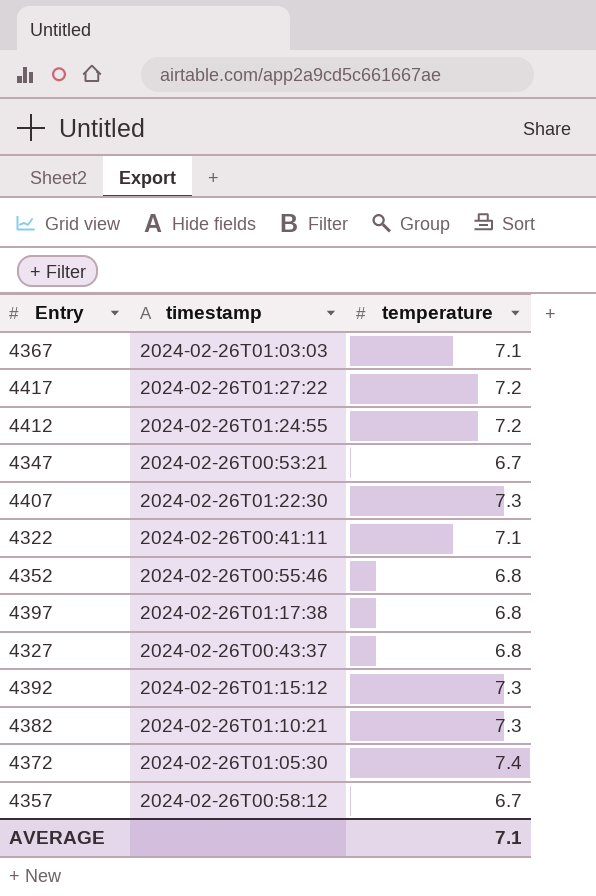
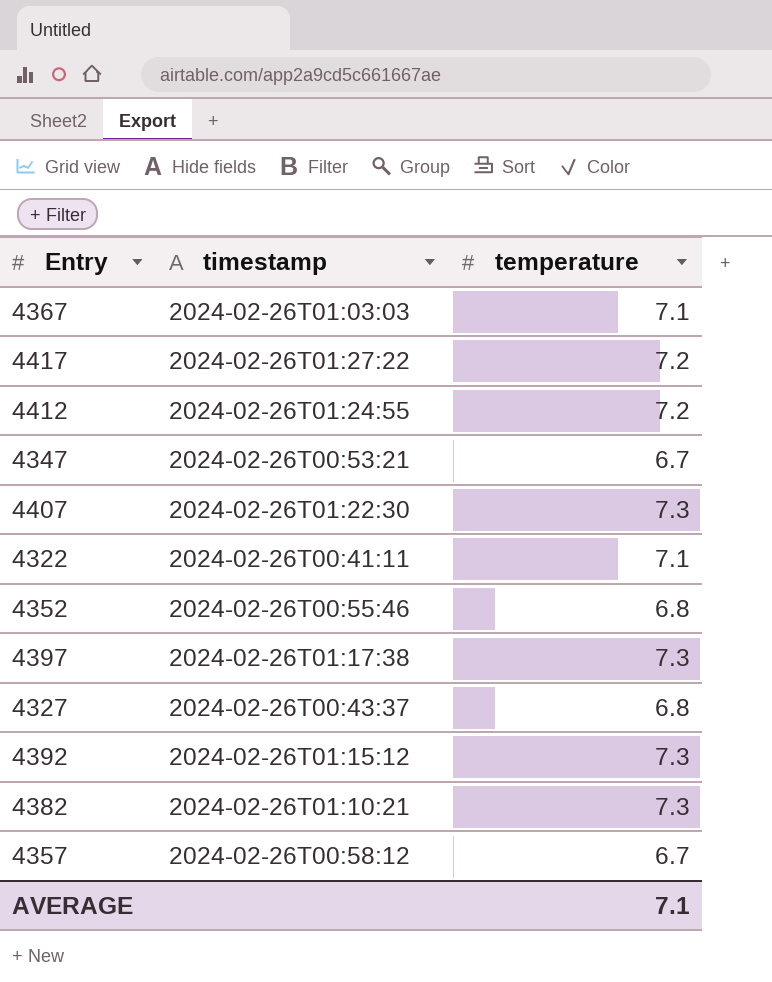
row 4372: 2024-02-26T01:05:30 | 7.4 -> none
4397 | temperature: 6.8 -> 7.3

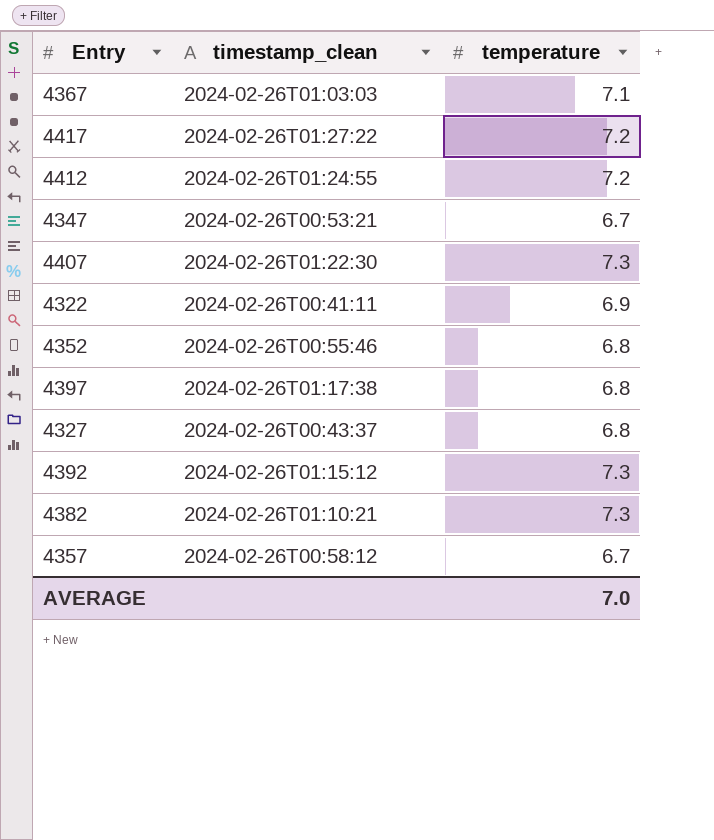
column name: timestamp -> timestamp_clean
4322 | temperature: 7.1 -> 6.9
4397 | temperature: 7.3 -> 6.8
AVERAGE | temperature: 7.1 -> 7.0

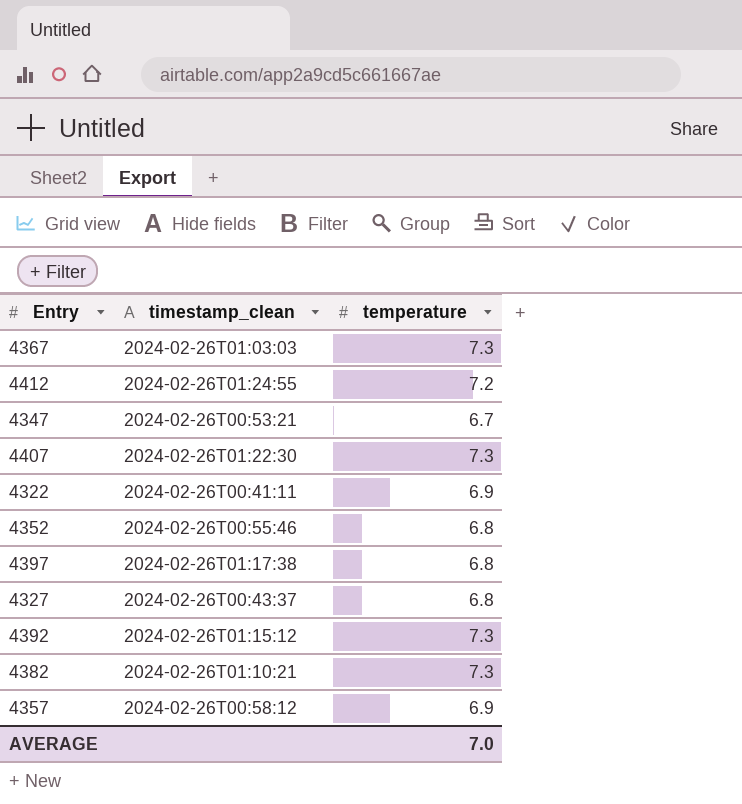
row 4417: 2024-02-26T01:27:22 | 7.2 -> none
4367 | temperature: 7.1 -> 7.3
4357 | temperature: 6.7 -> 6.9

